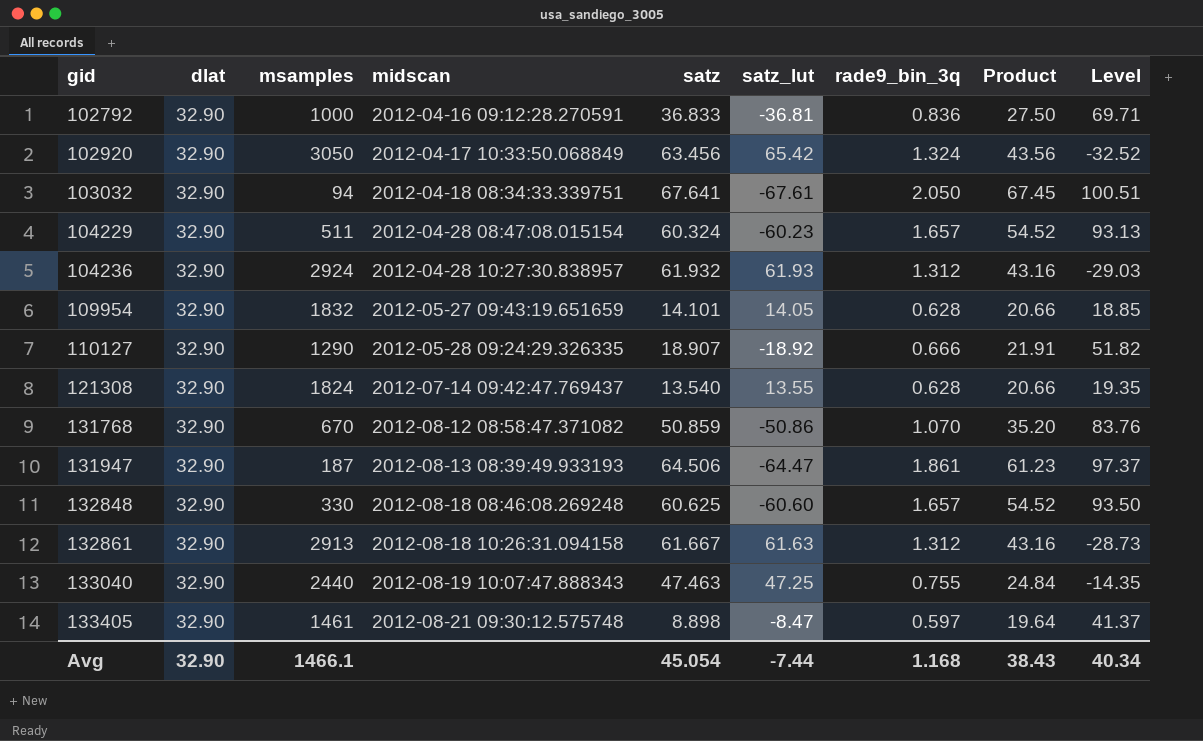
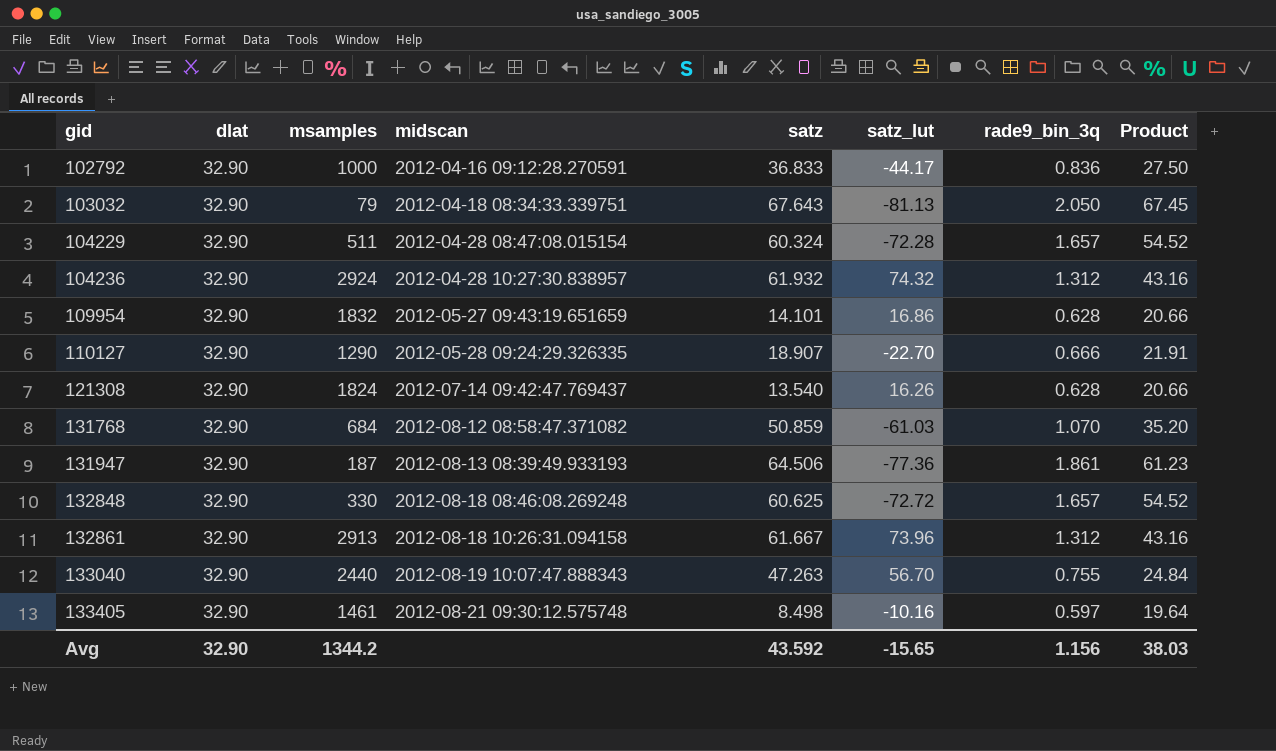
column Level | formula: [dlat] - [satz_lut] -> none
row 102920: 32.90 | 3050 | 2012-04-17 10:33:50.068849 | 63.456 | 65.42 | 1.324 | 43.56 | -32.52 -> none
102792 | satz_lut: -36.81 -> -44.17
103032 | msamples: 94 -> 79
103032 | satz: 67.641 -> 67.643
103032 | satz_lut: -67.61 -> -81.13
104229 | satz_lut: -60.23 -> -72.28
104236 | satz_lut: 61.93 -> 74.32
109954 | satz_lut: 14.05 -> 16.86
110127 | satz_lut: -18.92 -> -22.70
121308 | satz_lut: 13.55 -> 16.26
131768 | msamples: 670 -> 684
131768 | satz_lut: -50.86 -> -61.03
131947 | satz_lut: -64.47 -> -77.36
132848 | satz_lut: -60.60 -> -72.72
132861 | satz_lut: 61.63 -> 73.96
133040 | satz: 47.463 -> 47.263
133040 | satz_lut: 47.25 -> 56.70
133405 | satz: 8.898 -> 8.498
133405 | satz_lut: -8.47 -> -10.16
Avg | msamples: 1466.1 -> 1344.2
Avg | satz: 45.054 -> 43.592
Avg | satz_lut: -7.44 -> -15.65
Avg | rade9_bin_3q: 1.168 -> 1.156
Avg | Product: 38.43 -> 38.03

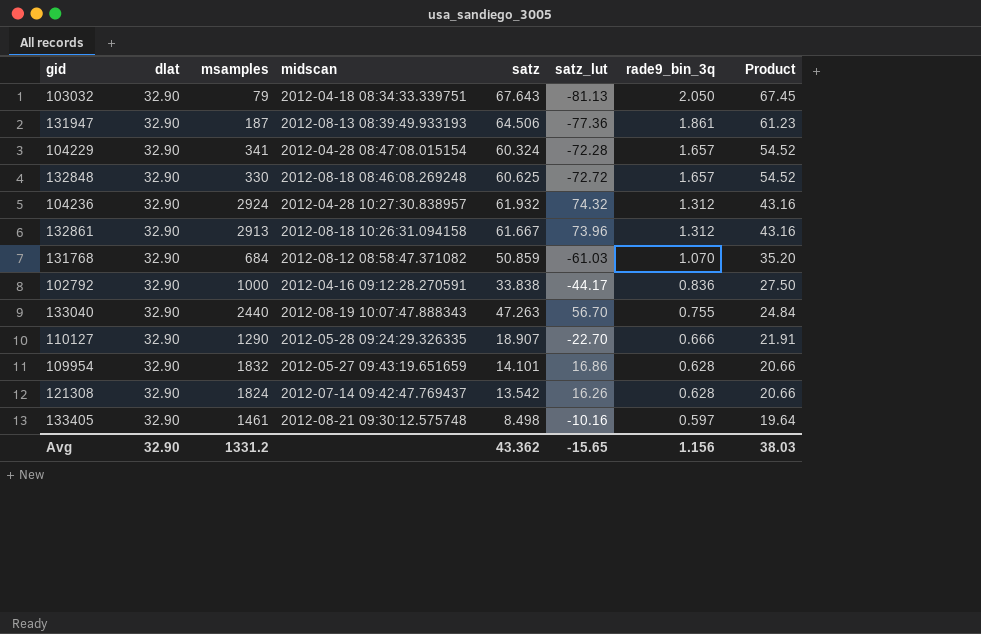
row order: gid ascending -> rade9_bin_3q descending
104229 | msamples: 511 -> 341
102792 | satz: 36.833 -> 33.838
121308 | satz: 13.540 -> 13.542
Avg | msamples: 1344.2 -> 1331.2
Avg | satz: 43.592 -> 43.362

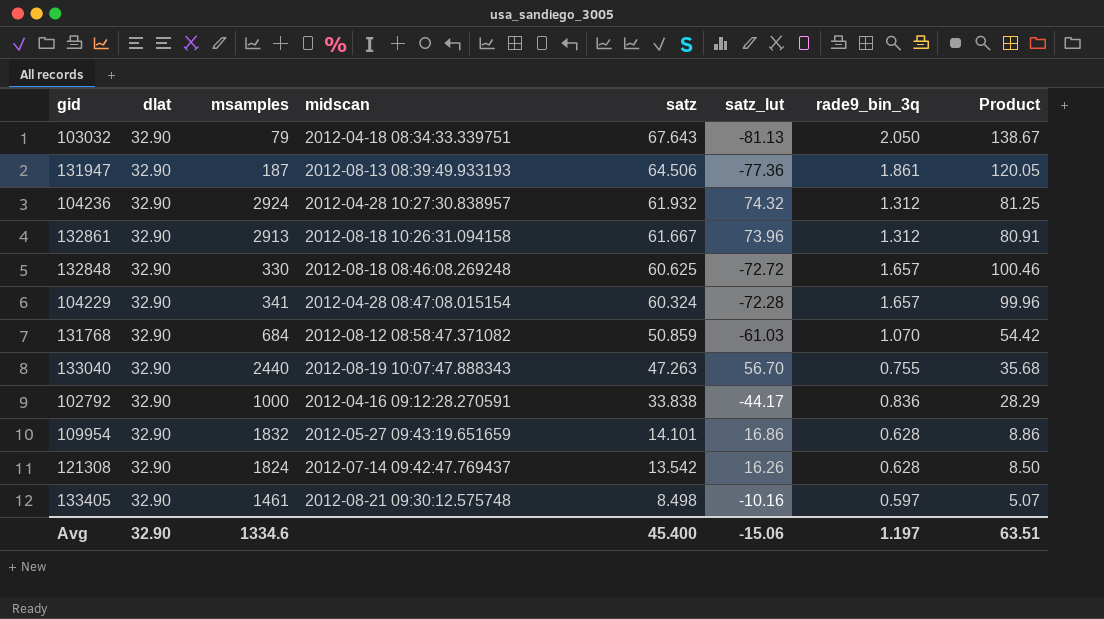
row order: rade9_bin_3q descending -> satz descending
column Product | formula: [dlat] * [rade9_bin_3q] -> [satz] * [rade9_bin_3q]
row 110127: 32.90 | 1290 | 2012-05-28 09:24:29.326335 | 18.907 | -22.70 | 0.666 | 21.91 -> none
Avg | msamples: 1331.2 -> 1334.6
Avg | satz: 43.362 -> 45.400
Avg | satz_lut: -15.65 -> -15.06
Avg | rade9_bin_3q: 1.156 -> 1.197
Avg | Product: 38.03 -> 63.51

